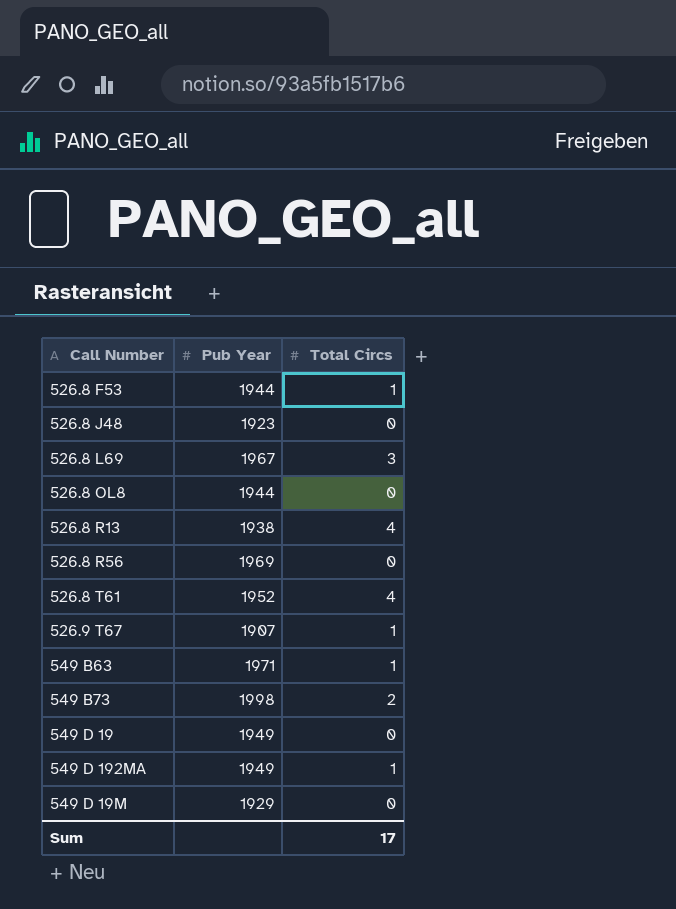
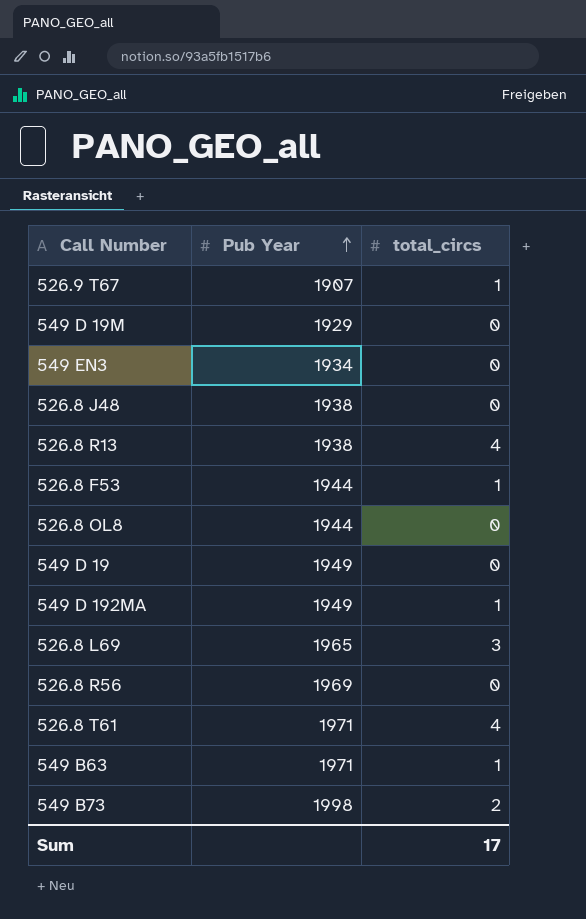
row order: none -> Pub Year ascending
column name: Total Circs -> total_circs
row 549 EN3: none -> 1934 | 0
526.8 J48 | Pub Year: 1923 -> 1938
526.8 L69 | Pub Year: 1967 -> 1965
526.8 T61 | Pub Year: 1952 -> 1971

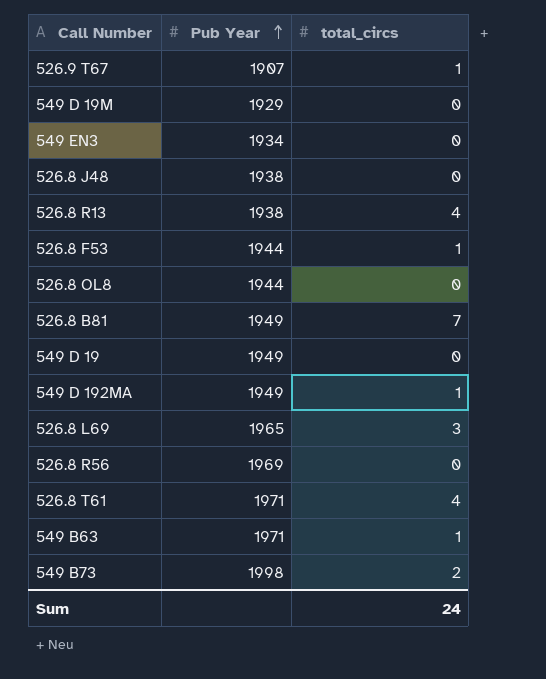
row 526.8 B81: none -> 1949 | 7
Sum | total_circs: 17 -> 24

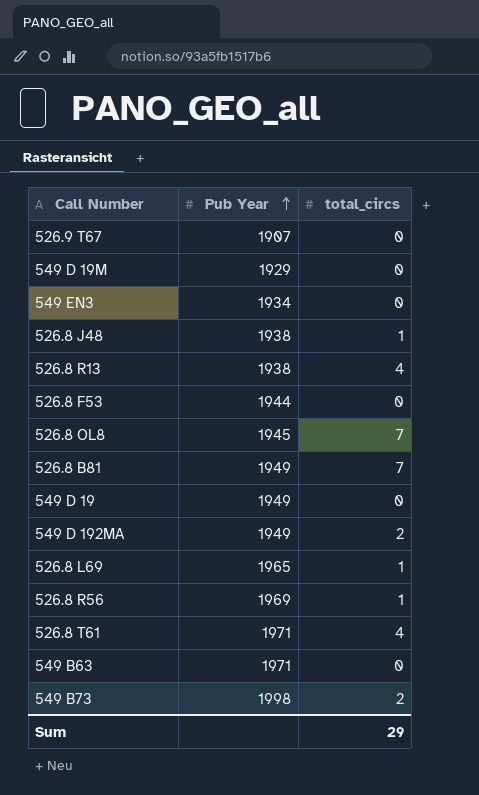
526.9 T67 | total_circs: 1 -> 0
526.8 J48 | total_circs: 0 -> 1
526.8 F53 | total_circs: 1 -> 0
526.8 OL8 | Pub Year: 1944 -> 1945
526.8 OL8 | total_circs: 0 -> 7
549 D 192MA | total_circs: 1 -> 2
526.8 L69 | total_circs: 3 -> 1
526.8 R56 | total_circs: 0 -> 1
549 B63 | total_circs: 1 -> 0
Sum | total_circs: 24 -> 29

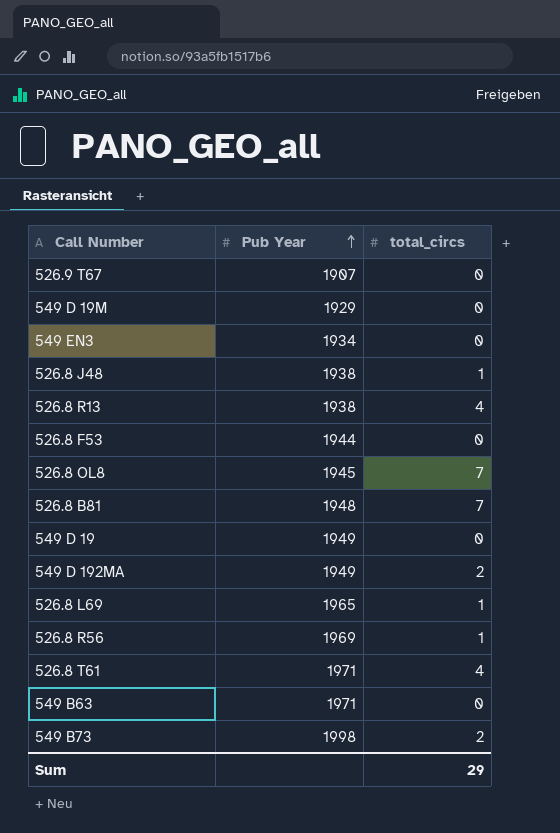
526.8 B81 | Pub Year: 1949 -> 1948

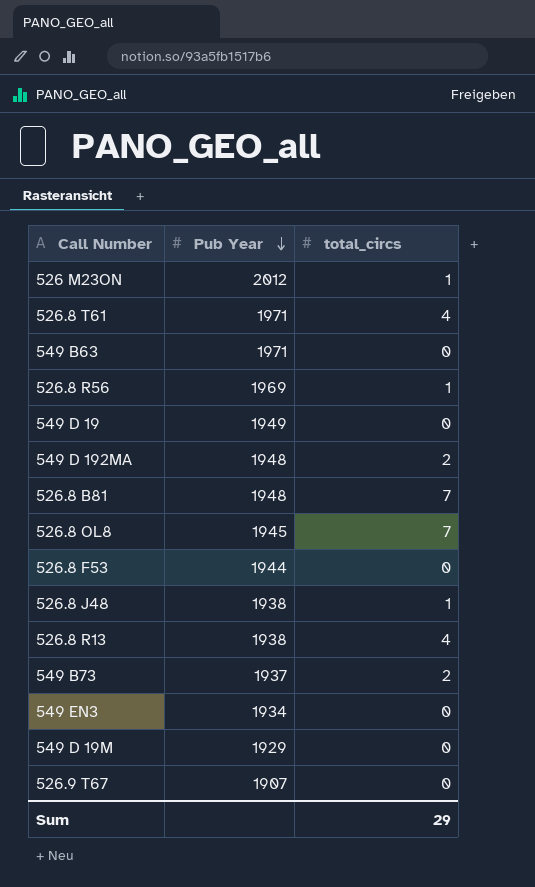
row order: Pub Year ascending -> Pub Year descending
row 526.8 L69: 1965 | 1 -> none
row 526 M23ON: none -> 2012 | 1
549 D 192MA | Pub Year: 1949 -> 1948
549 B73 | Pub Year: 1998 -> 1937

